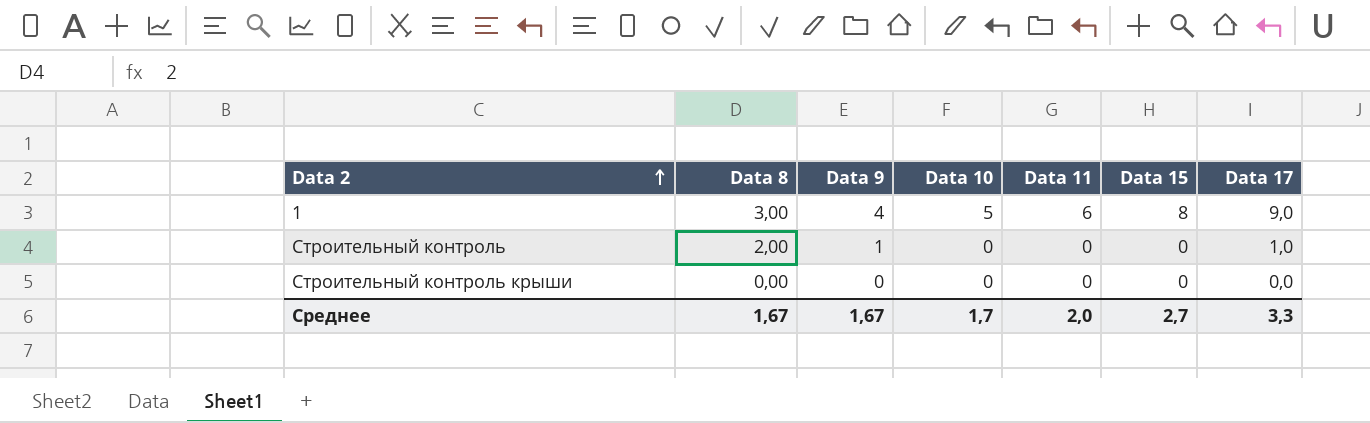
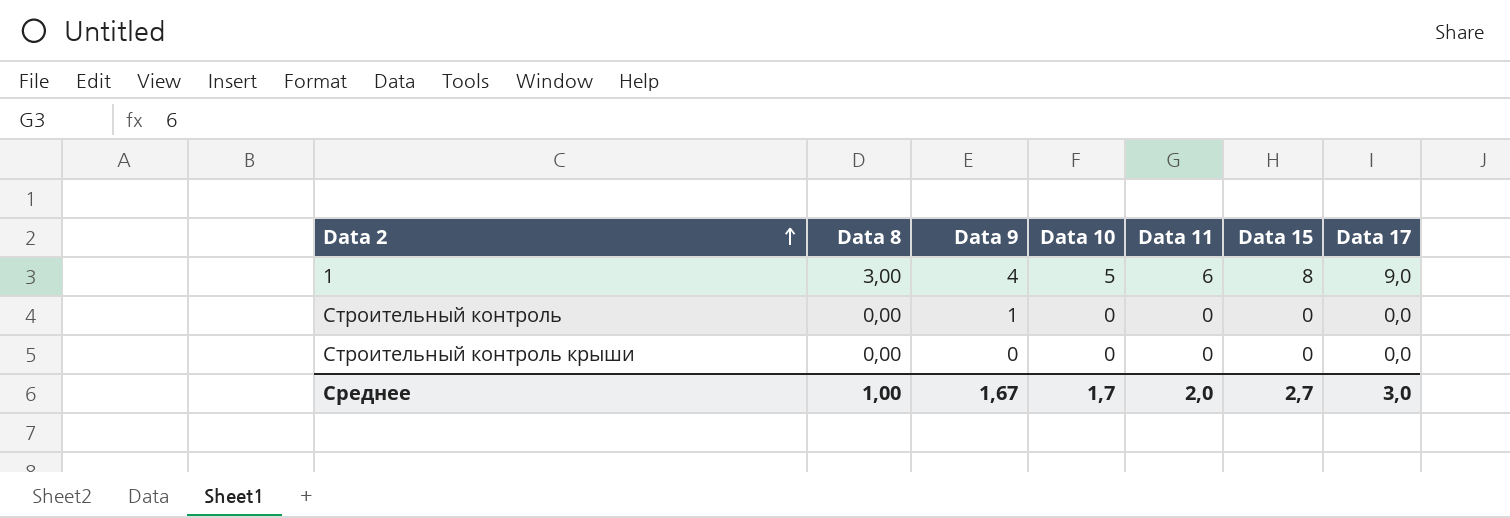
Строительный контроль | Data 8: 2,00 -> 0,00
Строительный контроль | Data 17: 1,0 -> 0,0
Среднее | Data 8: 1,67 -> 1,00
Среднее | Data 17: 3,3 -> 3,0

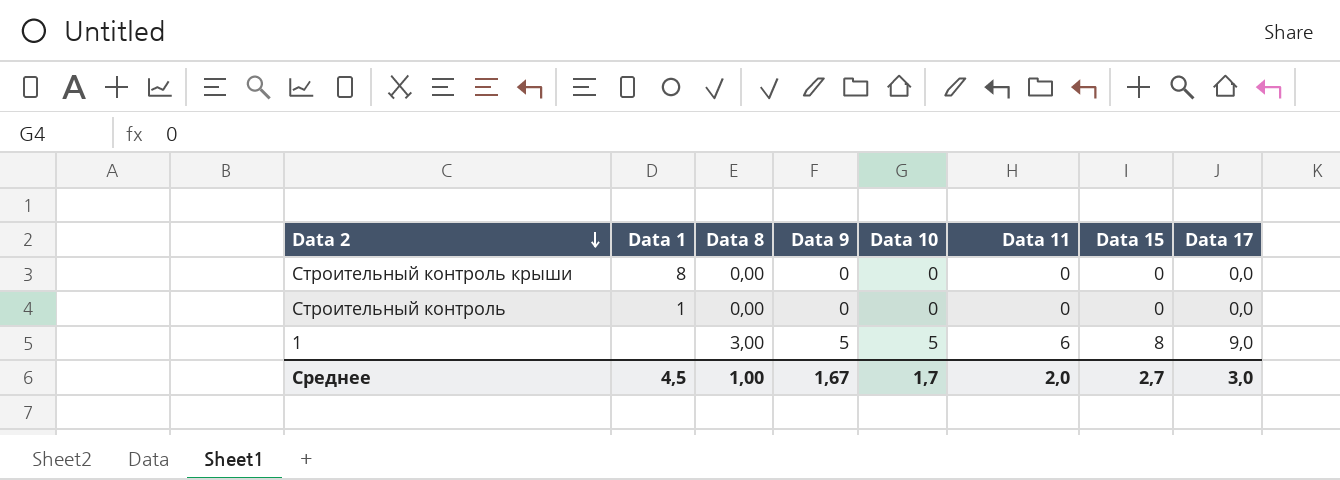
row order: Data 2 ascending -> Data 2 descending
column Data 1 | position: none -> 2
Строительный контроль | Data 9: 1 -> 0
1 | Data 9: 4 -> 5

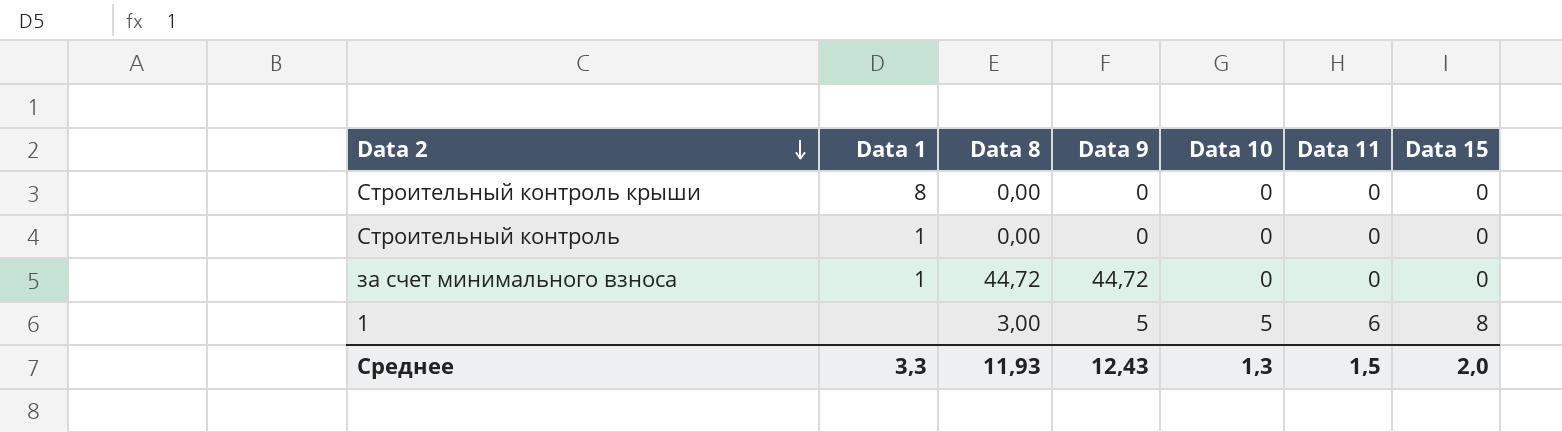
column Data 17 | position: 8 -> none
row за счет минимального взноса: none -> 1 | 44,72 | 44,72 | 0 | 0 | 0
Среднее | Data 1: 4,5 -> 3,3
Среднее | Data 8: 1,00 -> 11,93
Среднее | Data 9: 1,67 -> 12,43
Среднее | Data 10: 1,7 -> 1,3
Среднее | Data 11: 2,0 -> 1,5
Среднее | Data 15: 2,7 -> 2,0

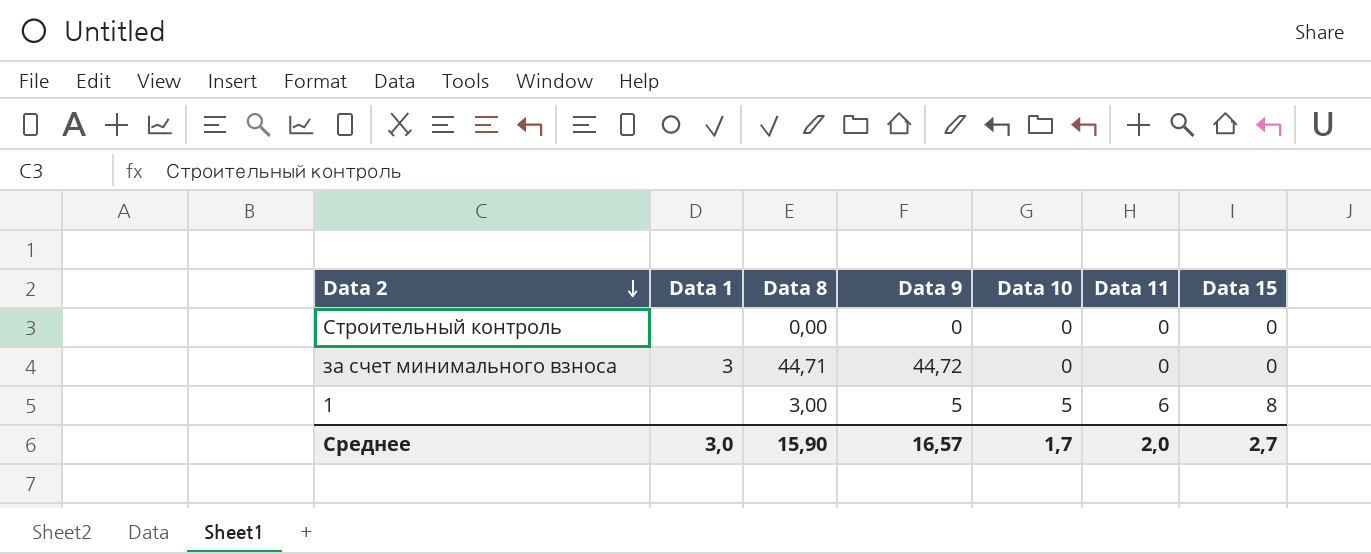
row Строительный контроль крыши: 8 | 0,00 | 0 | 0 | 0 | 0 -> none
Строительный контроль | Data 1: 1 -> none
за счет минимального взноса | Data 1: 1 -> 3
за счет минимального взноса | Data 8: 44,72 -> 44,71
Среднее | Data 1: 3,3 -> 3,0
Среднее | Data 8: 11,93 -> 15,90
Среднее | Data 9: 12,43 -> 16,57
Среднее | Data 10: 1,3 -> 1,7
Среднее | Data 11: 1,5 -> 2,0
Среднее | Data 15: 2,0 -> 2,7

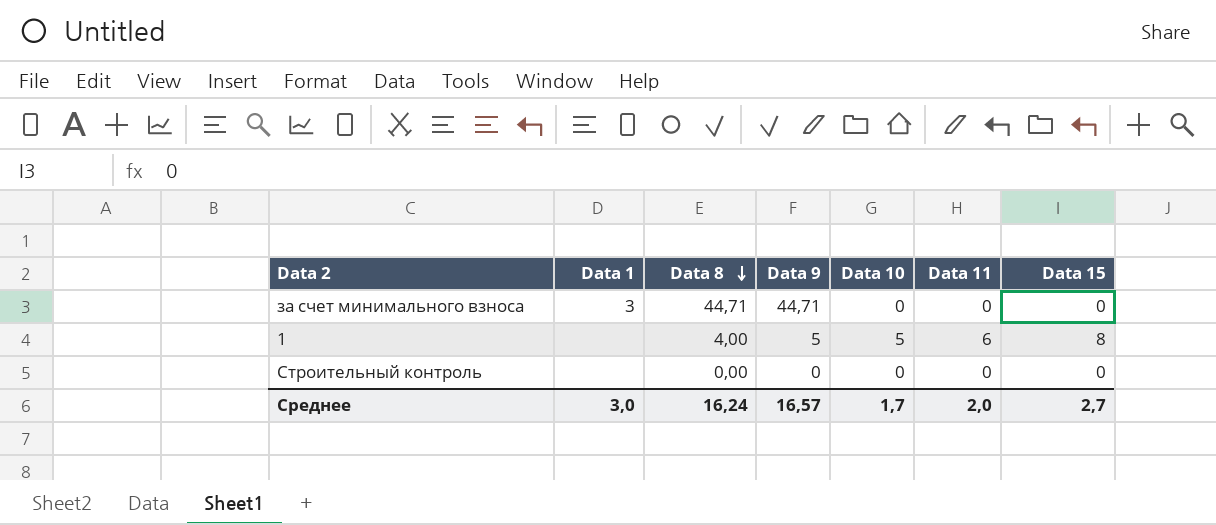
row order: Data 2 descending -> Data 8 descending
за счет минимального взноса | Data 9: 44,72 -> 44,71
1 | Data 8: 3,00 -> 4,00
Среднее | Data 8: 15,90 -> 16,24

